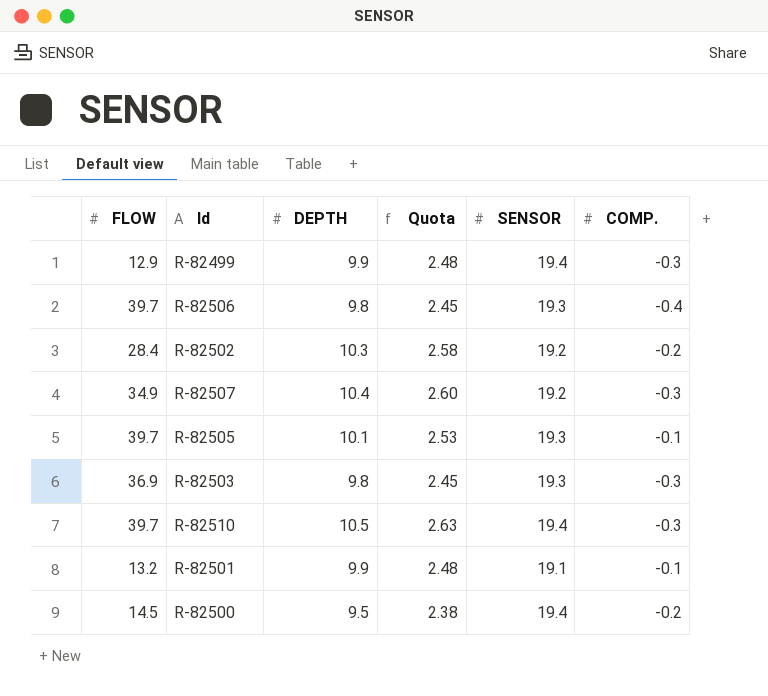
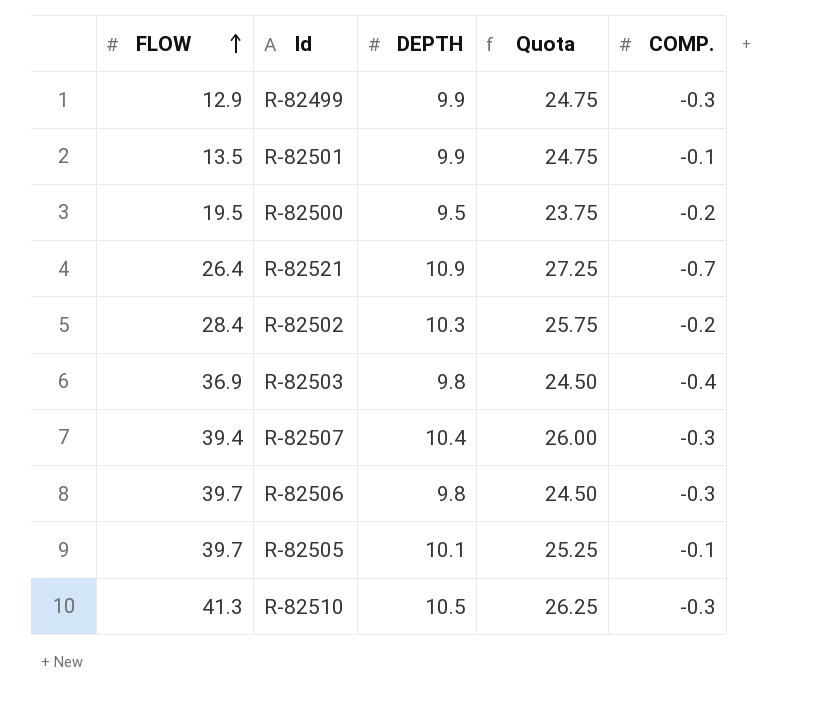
row order: none -> FLOW ascending
column SENSOR | position: 5 -> none
column Quota | formula: [DEPTH] * 0.25 -> [DEPTH] * 2.5
R-82501 | FLOW: 13.2 -> 13.5
R-82500 | FLOW: 14.5 -> 19.5
row R-82521: none -> 26.4 | 10.9 | 27.25 | -0.7
R-82503 | COMP.: -0.3 -> -0.4
R-82507 | FLOW: 34.9 -> 39.4
R-82506 | COMP.: -0.4 -> -0.3
R-82510 | FLOW: 39.7 -> 41.3

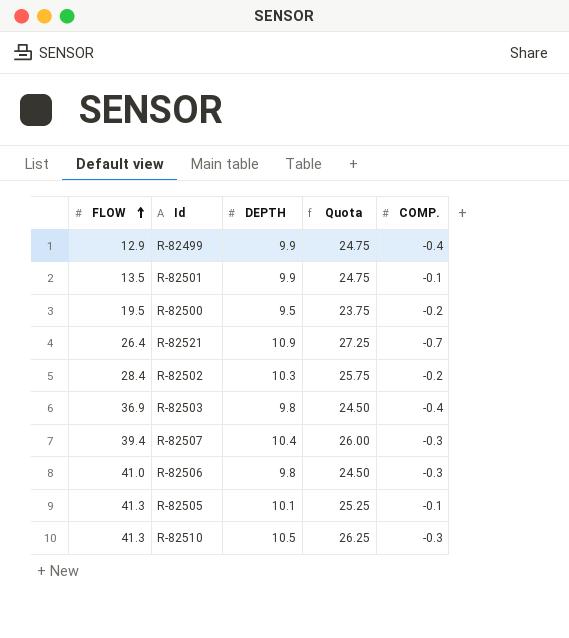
R-82499 | COMP.: -0.3 -> -0.4
R-82506 | FLOW: 39.7 -> 41.0
R-82505 | FLOW: 39.7 -> 41.3

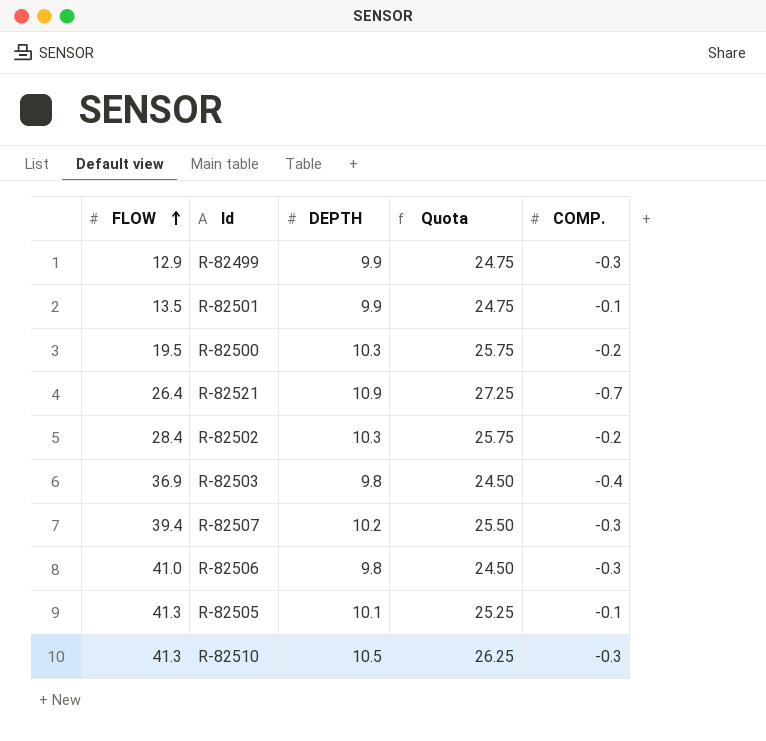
R-82499 | COMP.: -0.4 -> -0.3
R-82500 | DEPTH: 9.5 -> 10.3
R-82500 | Quota: 23.75 -> 25.75
R-82507 | DEPTH: 10.4 -> 10.2
R-82507 | Quota: 26.00 -> 25.50

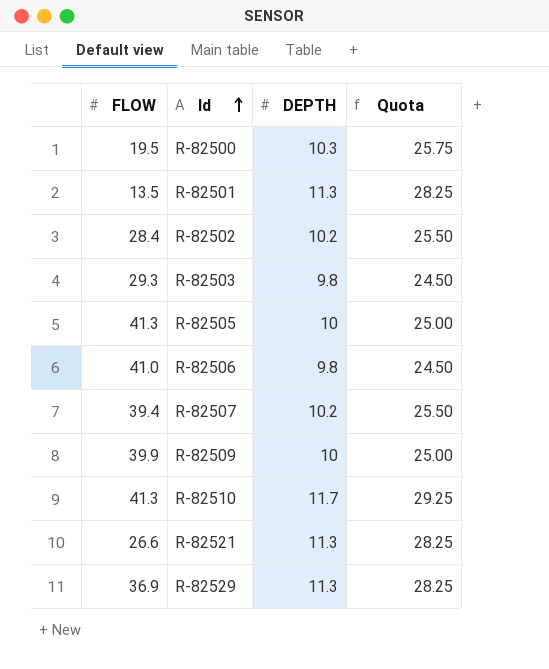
row order: FLOW ascending -> Id ascending
column COMP. | position: 5 -> none
row R-82499: 12.9 | 9.9 | 24.75 | -0.3 -> none
R-82501 | DEPTH: 9.9 -> 11.3
R-82501 | Quota: 24.75 -> 28.25
R-82502 | DEPTH: 10.3 -> 10.2
R-82502 | Quota: 25.75 -> 25.50
R-82503 | FLOW: 36.9 -> 29.3
R-82505 | DEPTH: 10.1 -> 10
R-82505 | Quota: 25.25 -> 25.00
row R-82509: none -> 39.9 | 10 | 25.00
R-82510 | DEPTH: 10.5 -> 11.7
R-82510 | Quota: 26.25 -> 29.25
R-82521 | FLOW: 26.4 -> 26.6
R-82521 | DEPTH: 10.9 -> 11.3
R-82521 | Quota: 27.25 -> 28.25
row R-82529: none -> 36.9 | 11.3 | 28.25

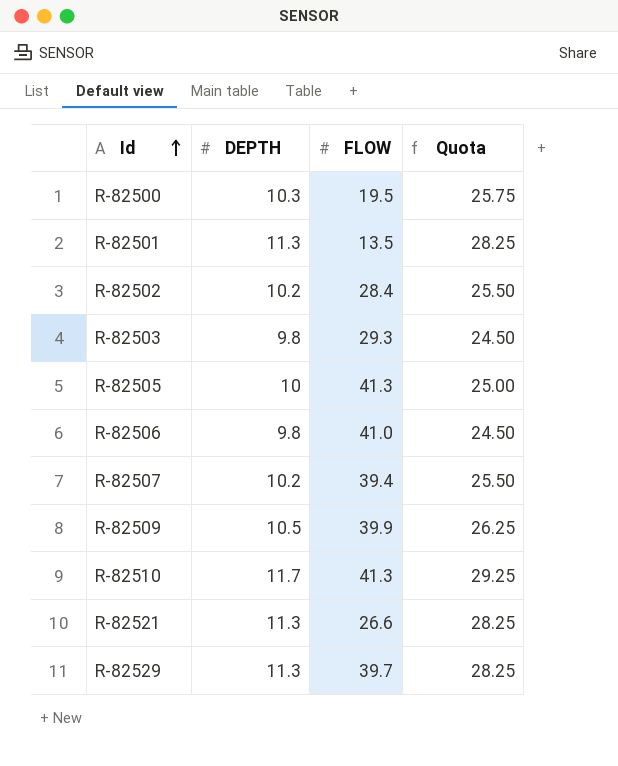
column FLOW | position: 1 -> 3
R-82509 | DEPTH: 10 -> 10.5
R-82509 | Quota: 25.00 -> 26.25
R-82529 | FLOW: 36.9 -> 39.7

